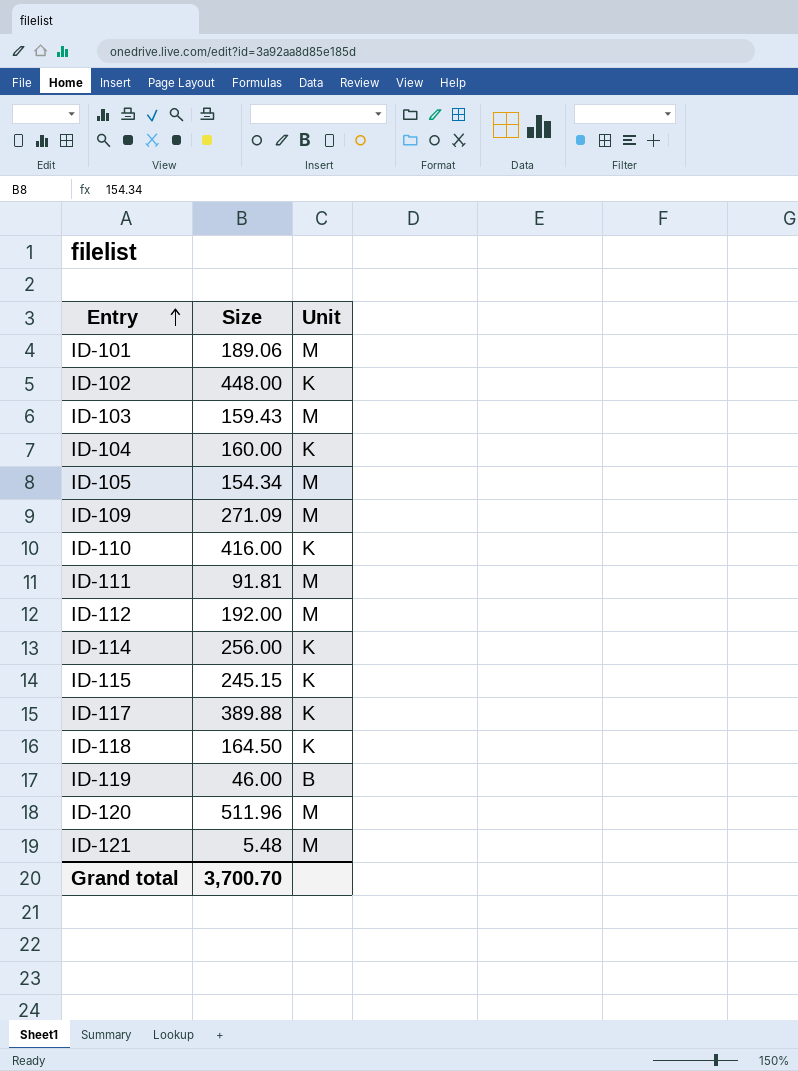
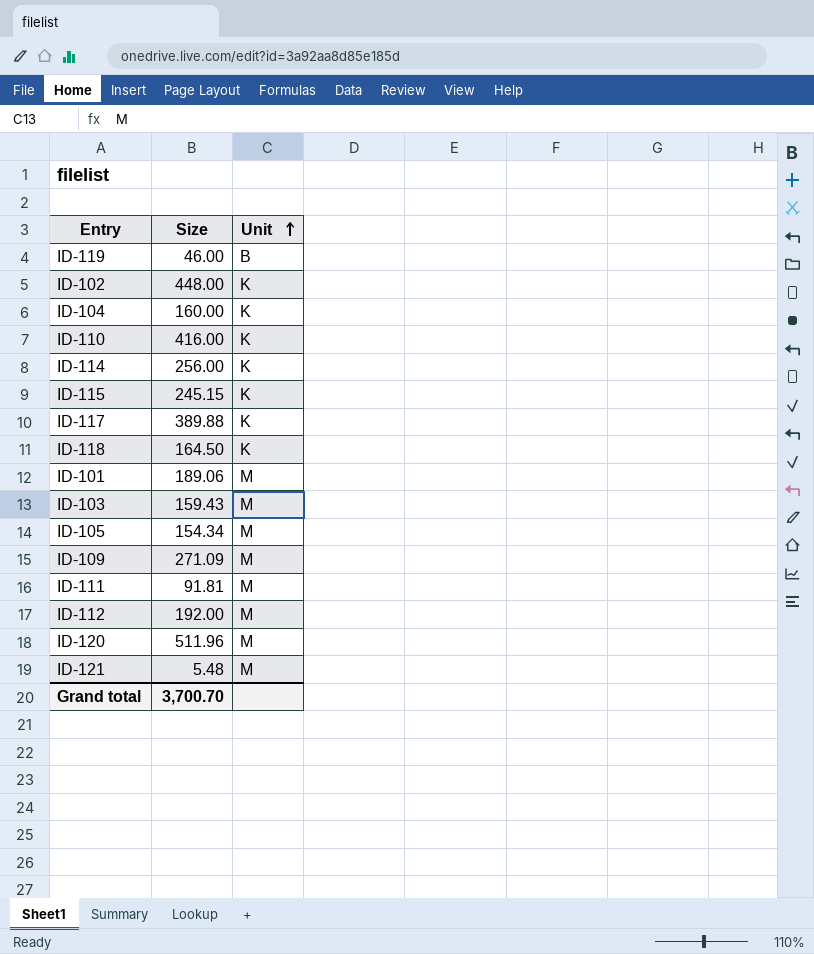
row order: Entry ascending -> Unit ascending

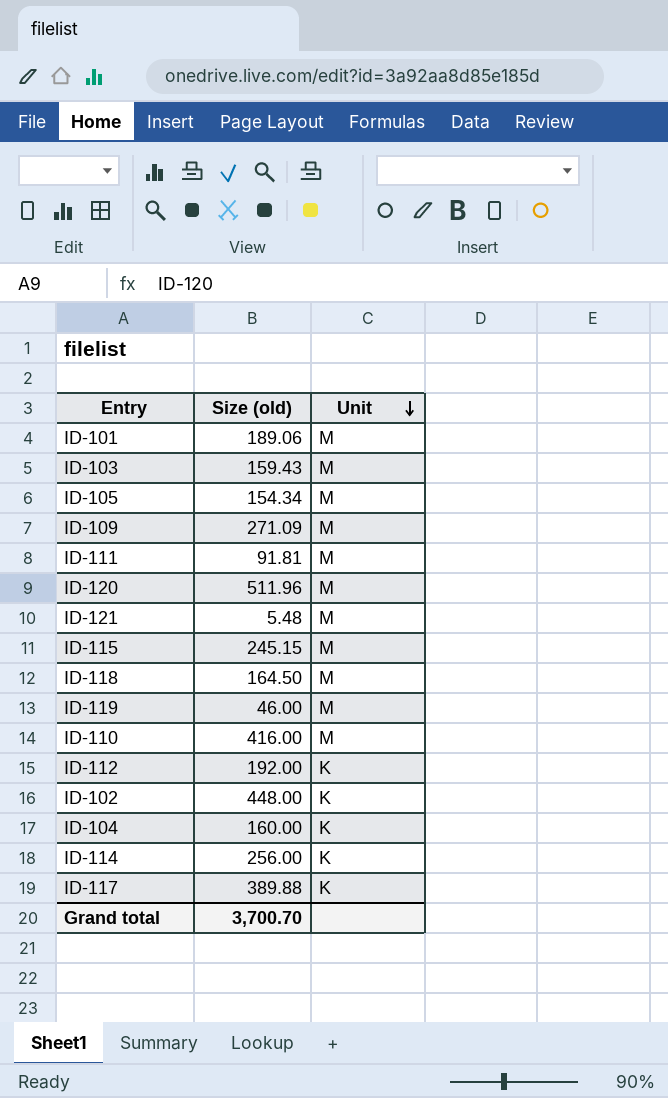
row order: Unit ascending -> Unit descending
column name: Size -> Size (old)
ID-115 | Unit: K -> M
ID-118 | Unit: K -> M
ID-119 | Unit: B -> M
ID-110 | Unit: K -> M
ID-112 | Unit: M -> K

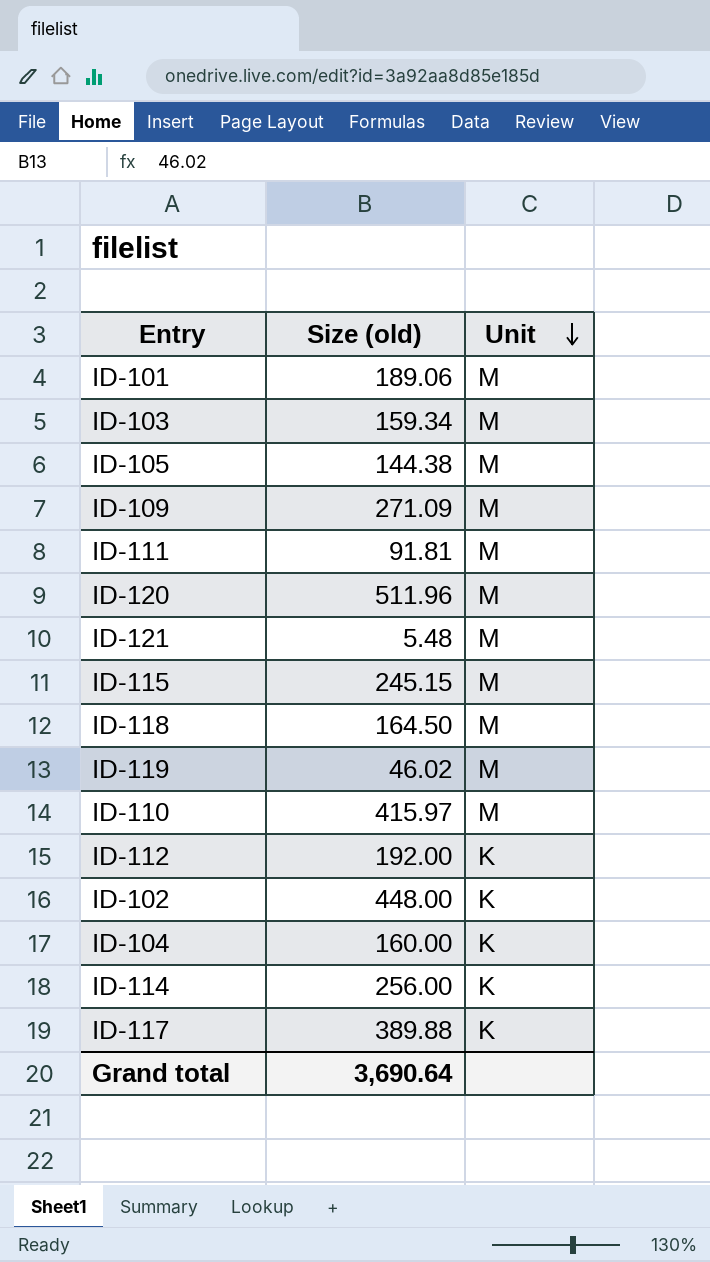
ID-103 | Size (old): 159.43 -> 159.34
ID-105 | Size (old): 154.34 -> 144.38
ID-119 | Size (old): 46.00 -> 46.02
ID-110 | Size (old): 416.00 -> 415.97
Grand total | Size (old): 3,700.70 -> 3,690.64

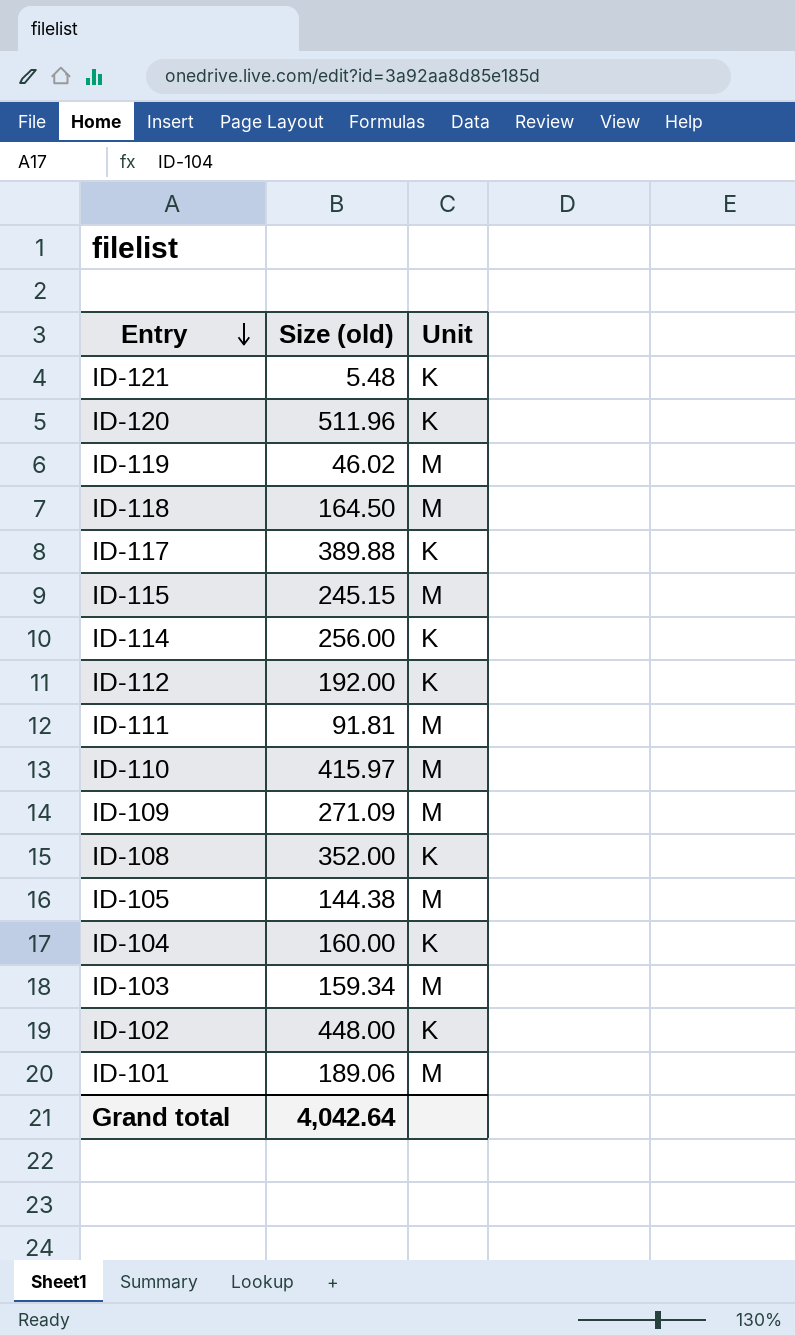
row order: Unit descending -> Entry descending
ID-121 | Unit: M -> K
ID-120 | Unit: M -> K
row ID-108: none -> 352.00 | K
Grand total | Size (old): 3,690.64 -> 4,042.64

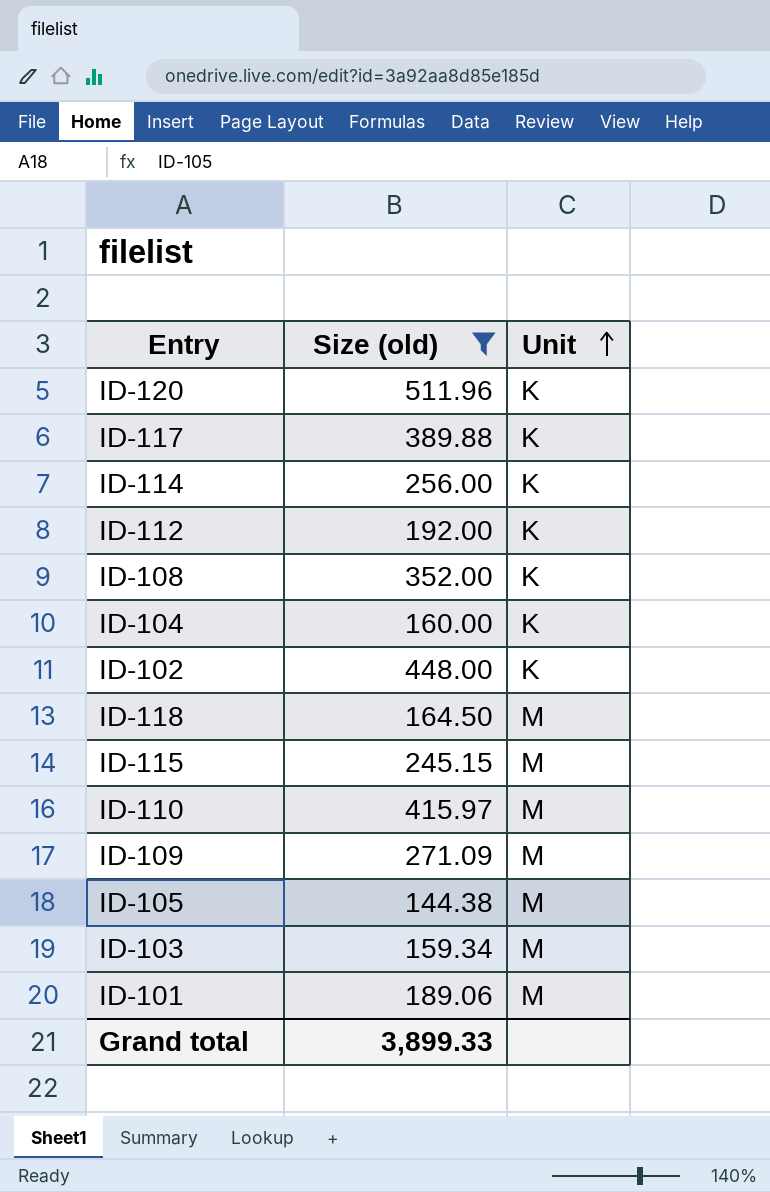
filter: none -> Size (old) >= 144.38
row order: Entry descending -> Unit ascending
Grand total | Size (old): 4,042.64 -> 3,899.33

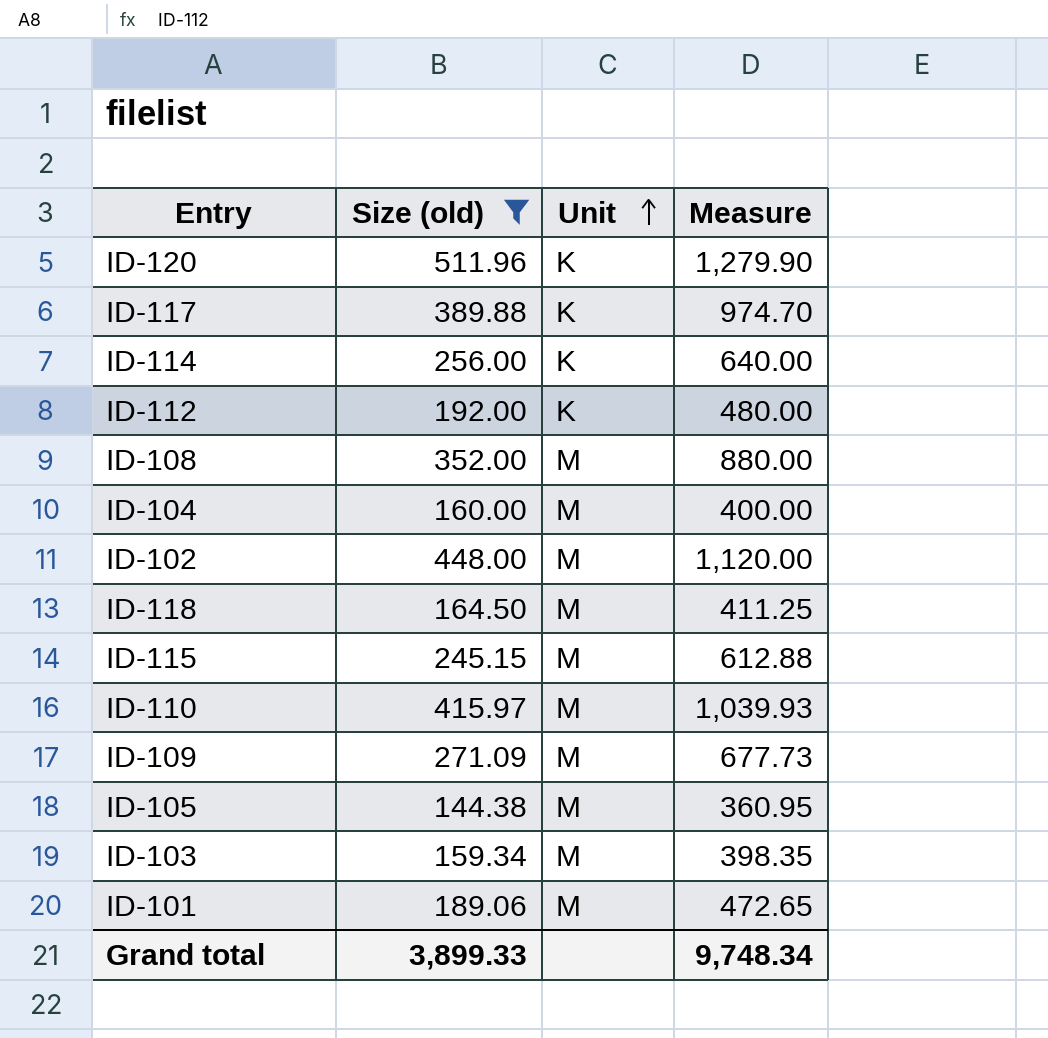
column Measure | formula: none -> [Size (old)] * 2.5
ID-108 | Unit: K -> M
ID-104 | Unit: K -> M
ID-102 | Unit: K -> M

